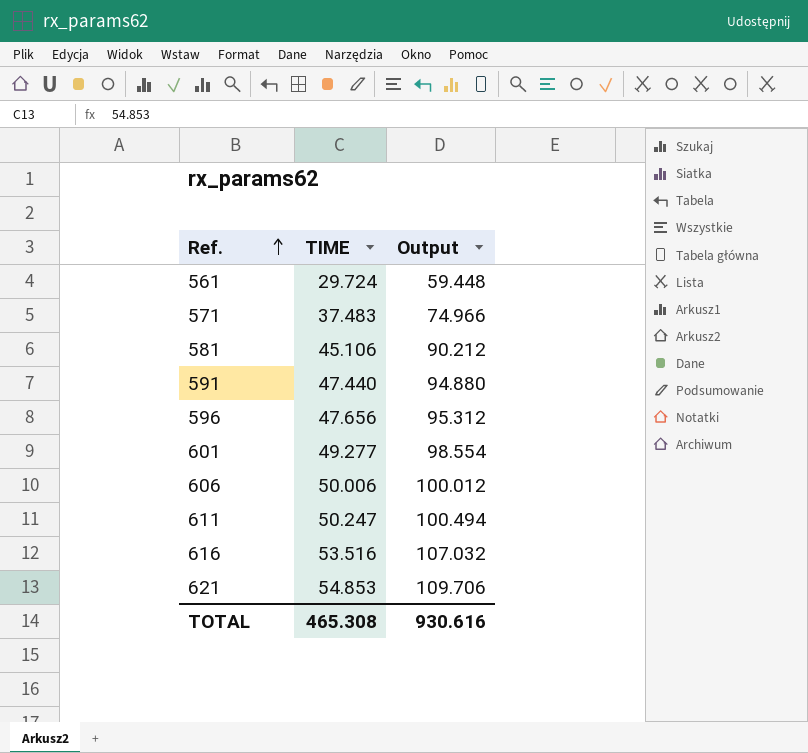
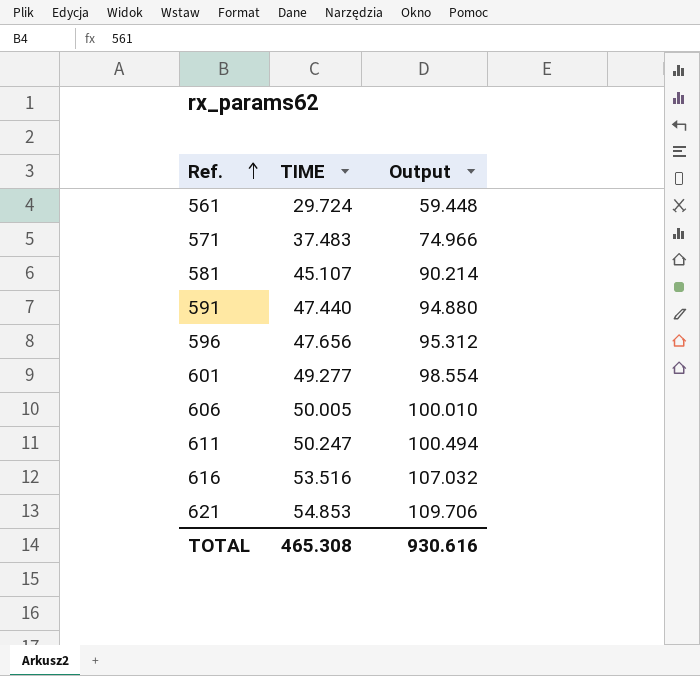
581 | TIME: 45.106 -> 45.107
581 | Output: 90.212 -> 90.214
606 | TIME: 50.006 -> 50.005
606 | Output: 100.012 -> 100.010

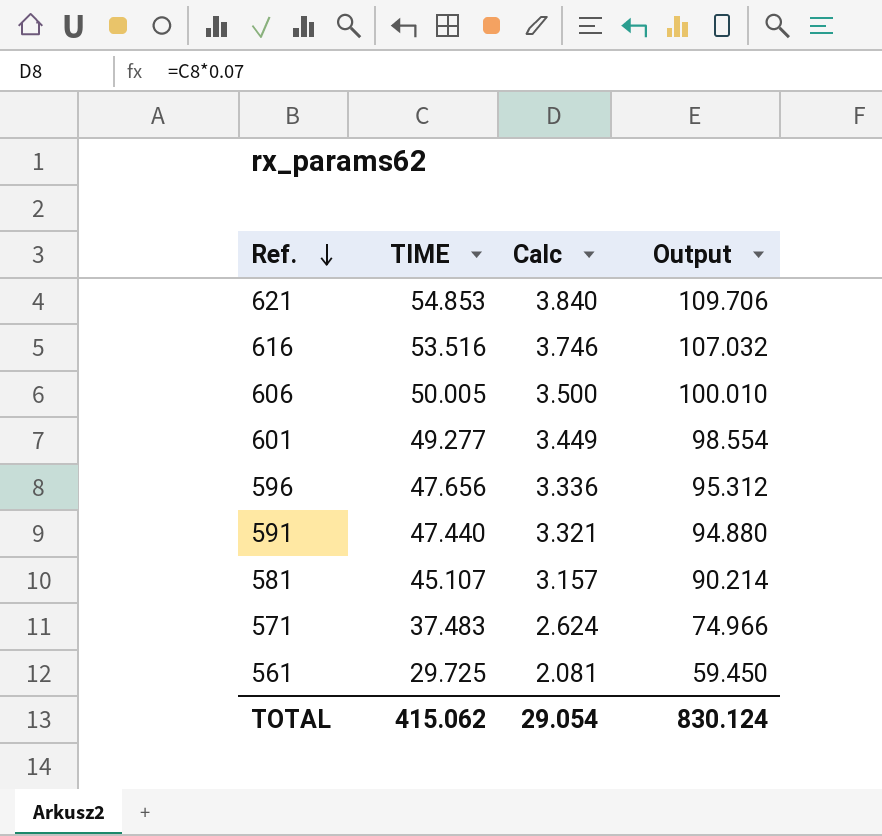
row order: Ref. ascending -> Ref. descending
column Calc | formula: none -> [TIME] * 0.07
row 611: 50.247 | 100.494 -> none
561 | TIME: 29.724 -> 29.725
561 | Output: 59.448 -> 59.450
TOTAL | TIME: 465.308 -> 415.062
TOTAL | Output: 930.616 -> 830.124

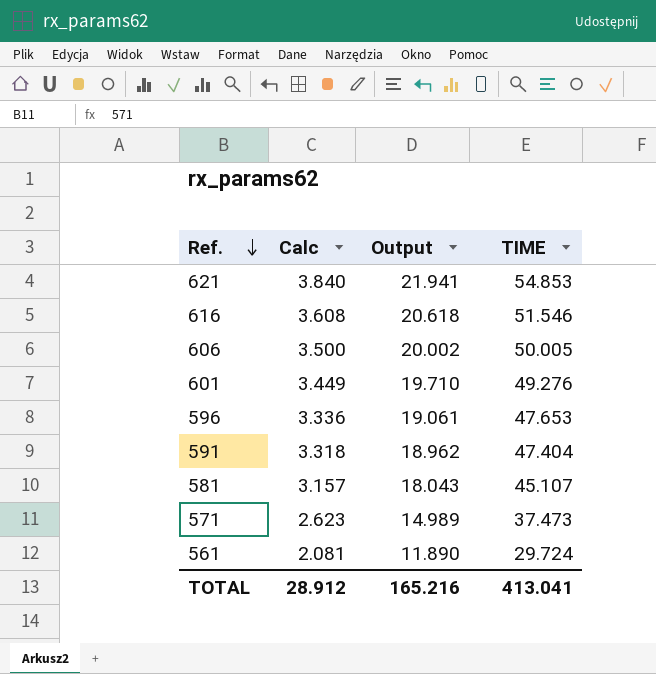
column Output | formula: [TIME] * 2 -> [TIME] * 0.4
column TIME | position: 2 -> 4
616 | Calc: 3.746 -> 3.608
616 | TIME: 53.516 -> 51.546
601 | TIME: 49.277 -> 49.276
596 | TIME: 47.656 -> 47.653
591 | Calc: 3.321 -> 3.318
591 | TIME: 47.440 -> 47.404
571 | Calc: 2.624 -> 2.623
571 | TIME: 37.483 -> 37.473
561 | TIME: 29.725 -> 29.724
TOTAL | Calc: 29.054 -> 28.912
TOTAL | Output: 830.124 -> 165.216
TOTAL | TIME: 415.062 -> 413.041

